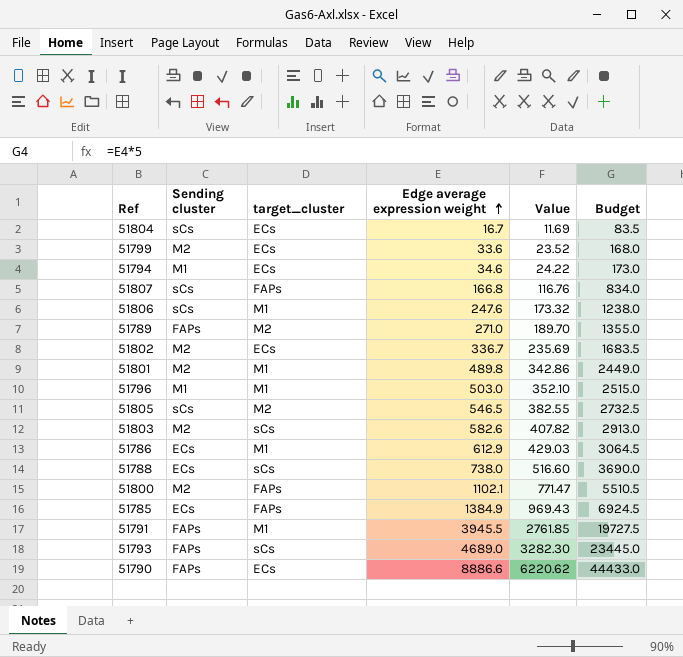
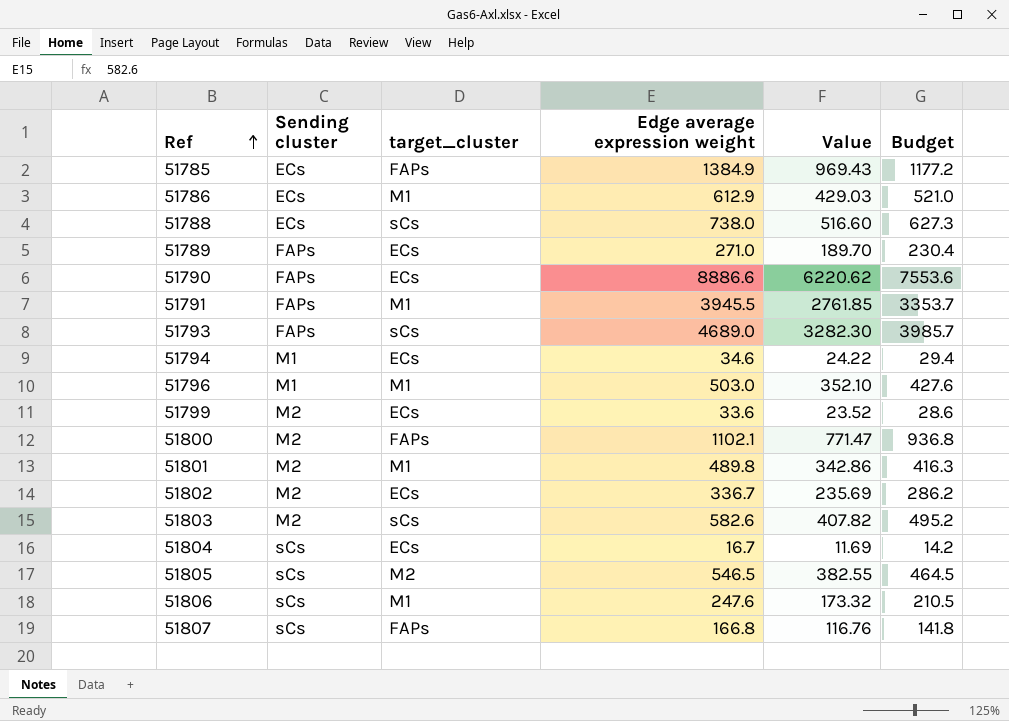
row order: Edge average expression weight ascending -> Ref ascending
column Budget | formula: [Edge average expression weight] * 5 -> [Edge average expression weight] * 0.85
51789 | target_cluster: M2 -> ECs

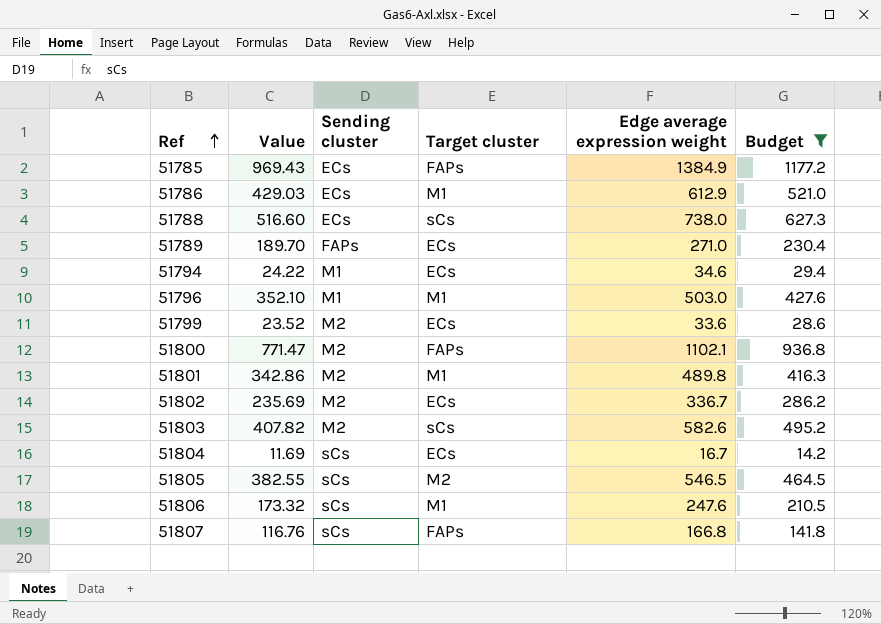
filter: none -> Budget <= 1177.2
column Value | position: 5 -> 2
column name: target_cluster -> Target cluster

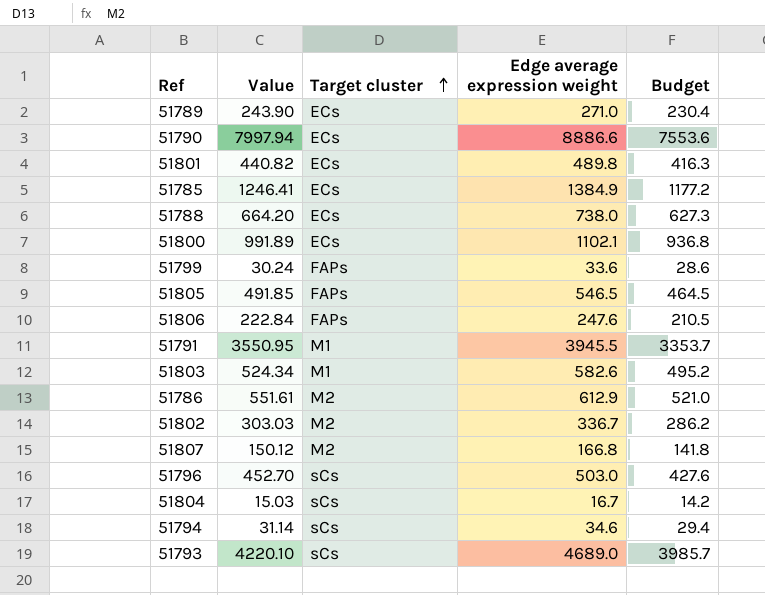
filter: Budget <= 1177.2 -> none
row order: Ref ascending -> Target cluster ascending
column Sending cluster | position: 3 -> none
column Value | formula: [Edge average expression weight] * 0.7 -> [Edge average expression weight] * 0.9
51801 | Target cluster: M1 -> ECs
51785 | Target cluster: FAPs -> ECs
51788 | Target cluster: sCs -> ECs
51800 | Target cluster: FAPs -> ECs
51799 | Target cluster: ECs -> FAPs
51805 | Target cluster: M2 -> FAPs
51806 | Target cluster: M1 -> FAPs
51803 | Target cluster: sCs -> M1
51786 | Target cluster: M1 -> M2
51802 | Target cluster: ECs -> M2
51807 | Target cluster: FAPs -> M2
51796 | Target cluster: M1 -> sCs
51804 | Target cluster: ECs -> sCs
51794 | Target cluster: ECs -> sCs

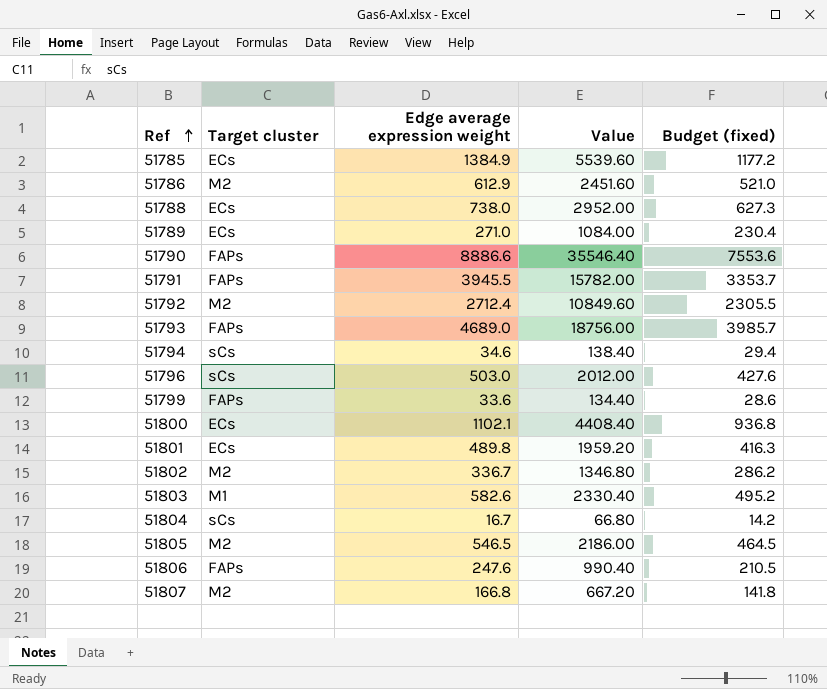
row order: Target cluster ascending -> Ref ascending
column Value | formula: [Edge average expression weight] * 0.9 -> [Edge average expression weight] * 4
column Value | position: 2 -> 4
column name: Budget -> Budget (fixed)
51790 | Target cluster: ECs -> FAPs
51791 | Target cluster: M1 -> FAPs
row 51792: none -> M2 | 2712.4 | 10849.60 | 2305.5
51793 | Target cluster: sCs -> FAPs
51805 | Target cluster: FAPs -> M2

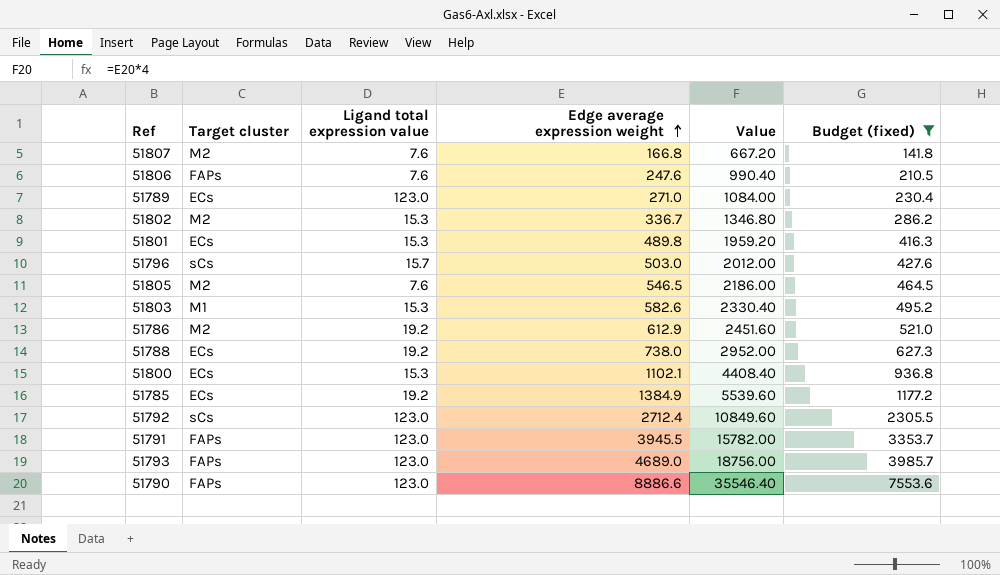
filter: none -> Budget (fixed) >= 141.8
row order: Ref ascending -> Edge average expression weight ascending
column Ligand total expression value | position: none -> 3
51792 | Target cluster: M2 -> sCs

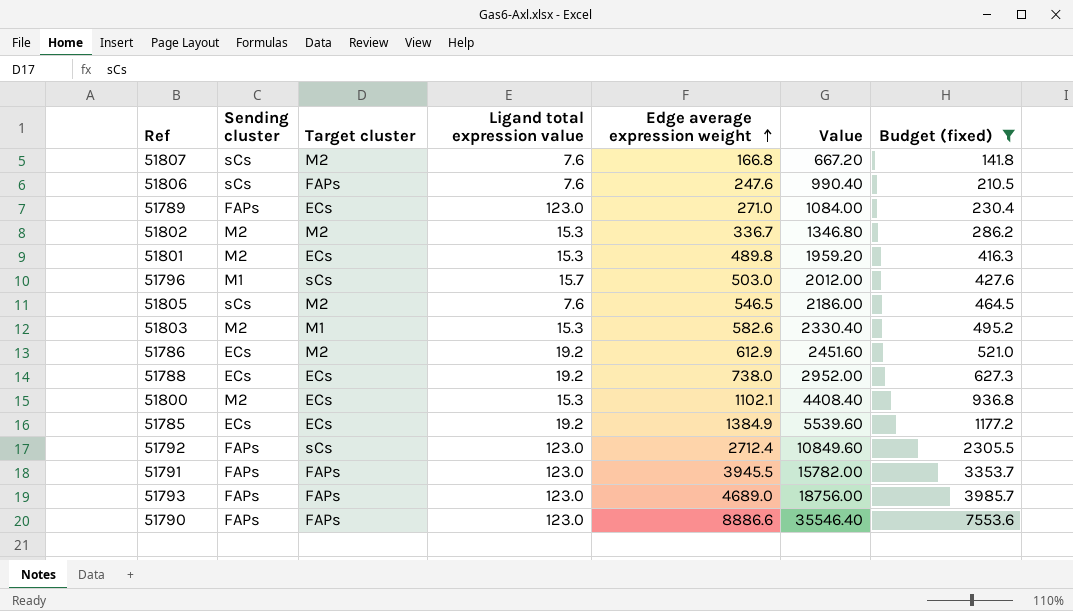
column Sending cluster | position: none -> 2

